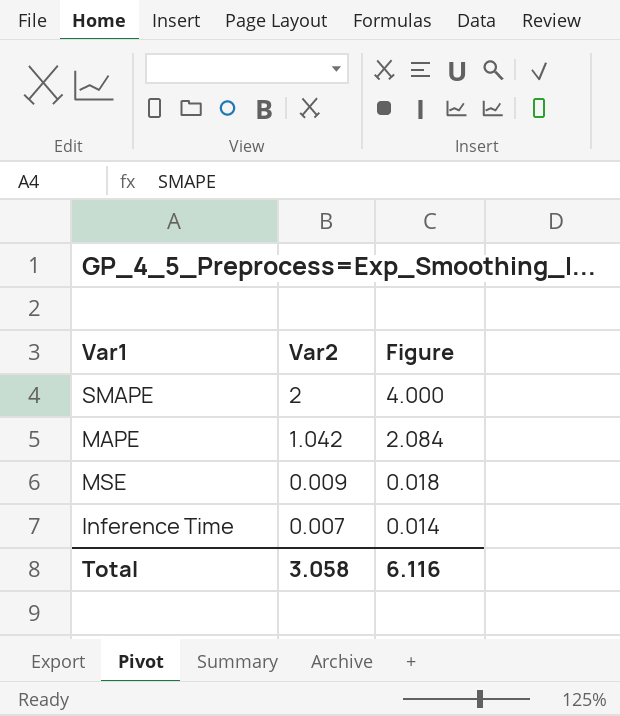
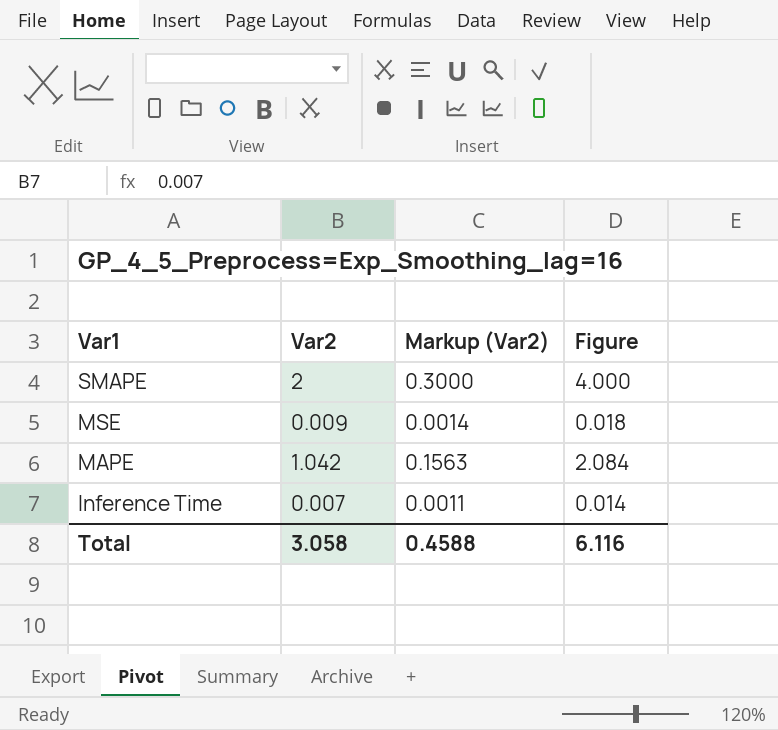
row order: Var2 descending -> Var1 descending
column Markup (Var2) | formula: none -> [Var2] * 0.15

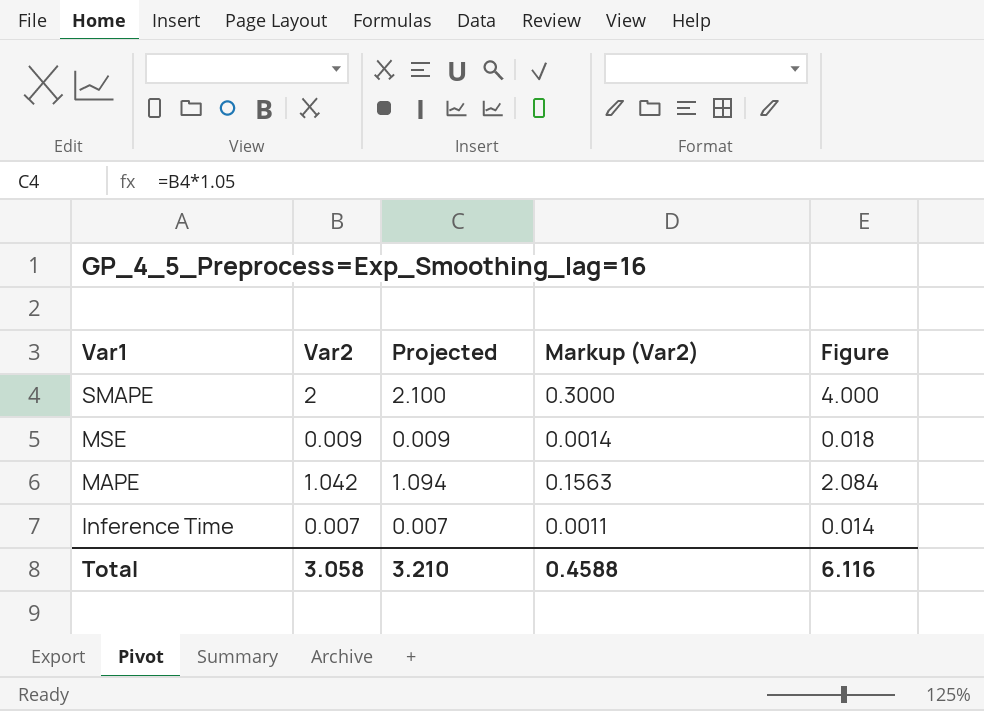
column Projected | formula: none -> [Var2] * 1.05

